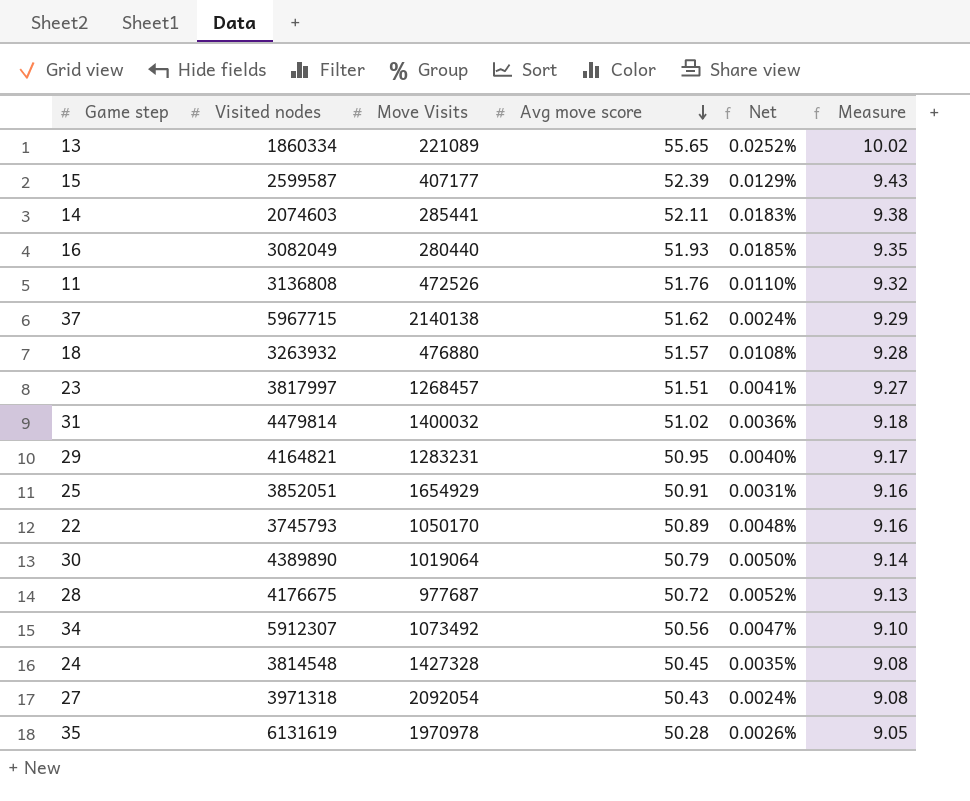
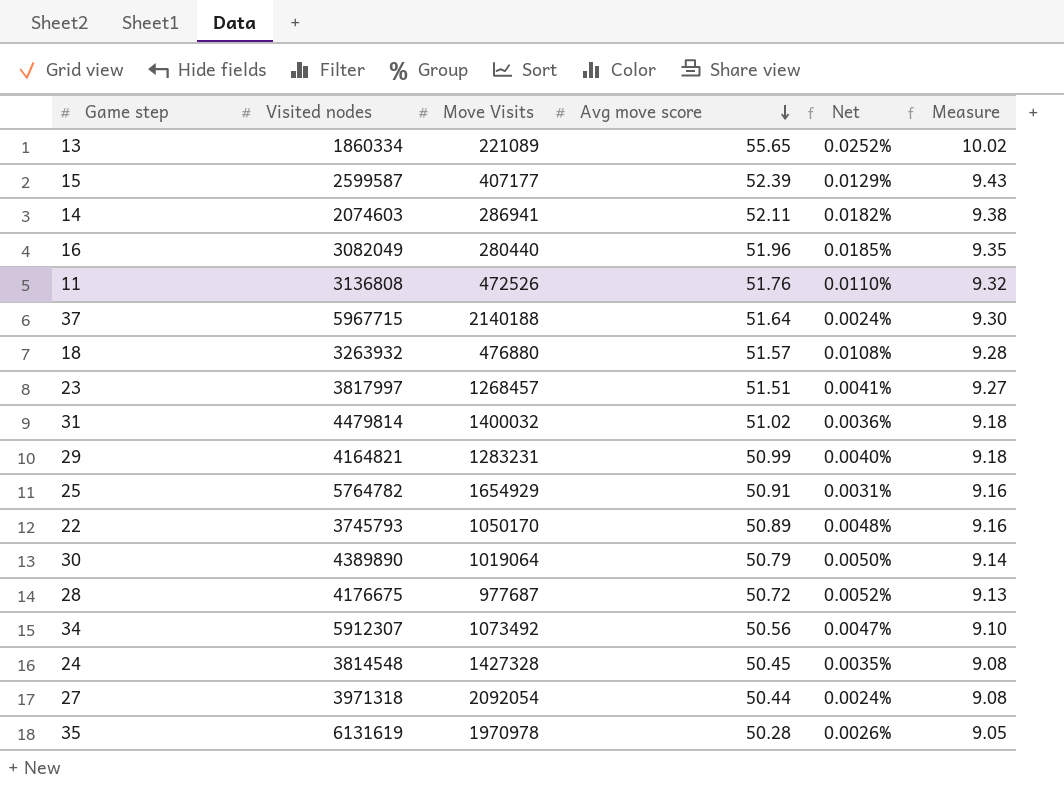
14 | Move Visits: 285441 -> 286941
14 | Net: 0.0183% -> 0.0182%
16 | Avg move score: 51.93 -> 51.96
37 | Move Visits: 2140138 -> 2140188
37 | Avg move score: 51.62 -> 51.64
37 | Measure: 9.29 -> 9.30
29 | Avg move score: 50.95 -> 50.99
29 | Measure: 9.17 -> 9.18
25 | Visited nodes: 3852051 -> 5764782
27 | Avg move score: 50.43 -> 50.44

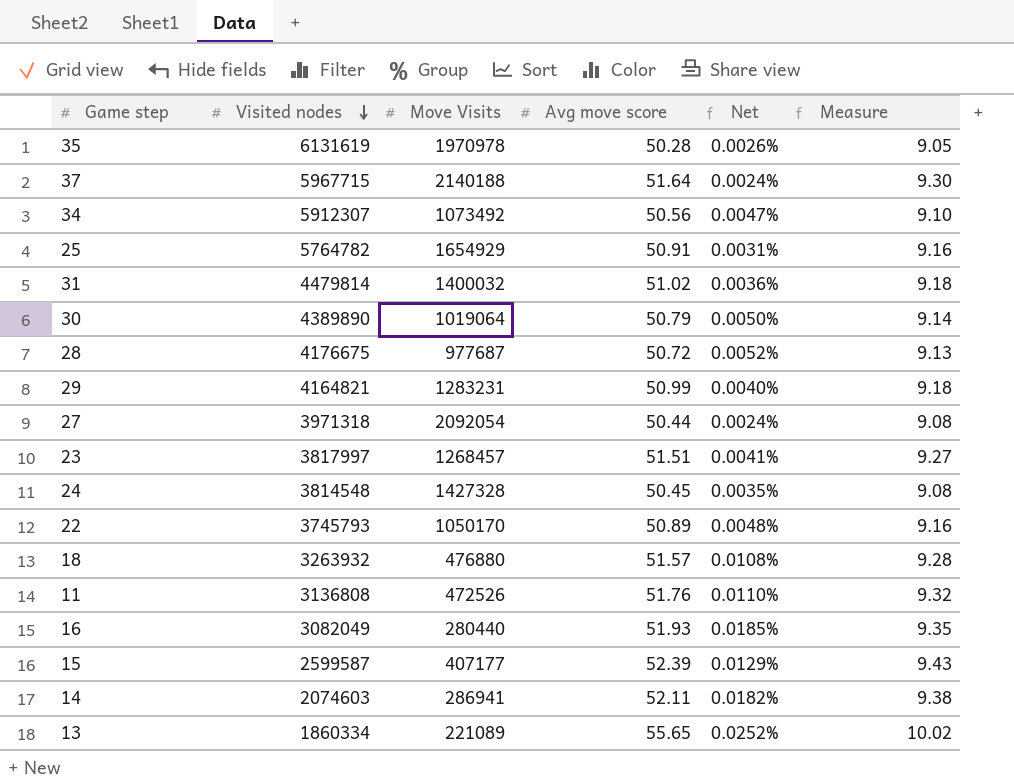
row order: Avg move score descending -> Visited nodes descending
16 | Avg move score: 51.96 -> 51.93

